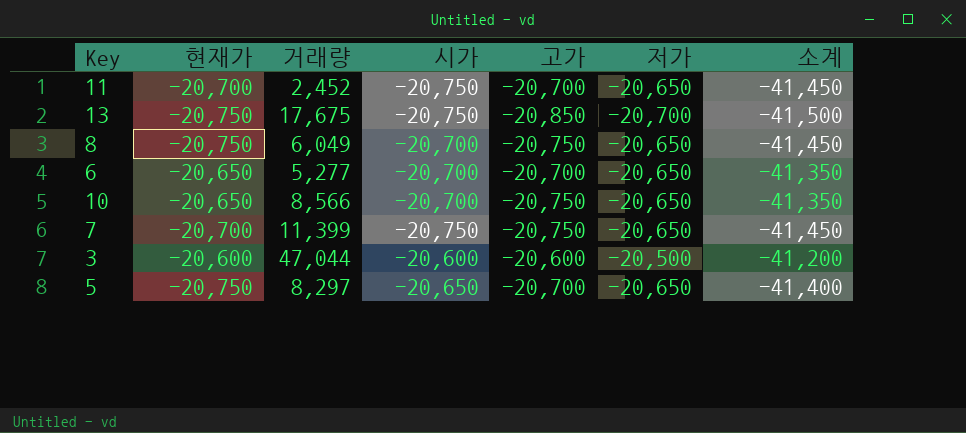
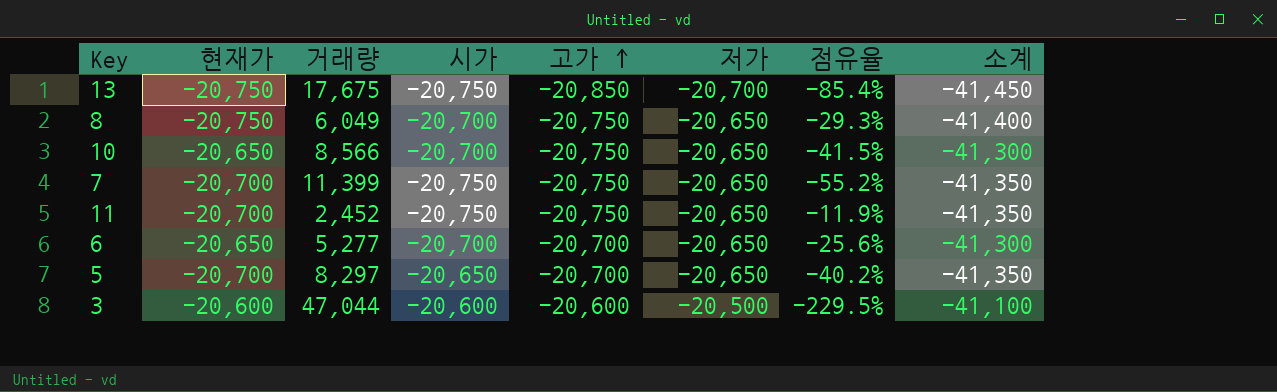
row order: none -> 고가 ascending
column 점유율 | formula: none -> [거래량] / [저가]
column 소계 | formula: [현재가] + [시가] -> [현재가] + [저가]
11 | 고가: -20,700 -> -20,750
5 | 현재가: -20,750 -> -20,700

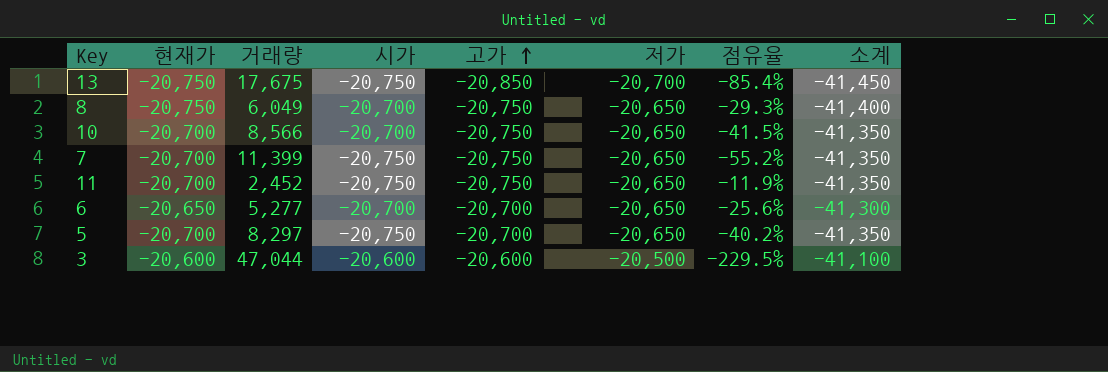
10 | 현재가: -20,650 -> -20,700
10 | 소계: -41,300 -> -41,350
5 | 시가: -20,650 -> -20,750

